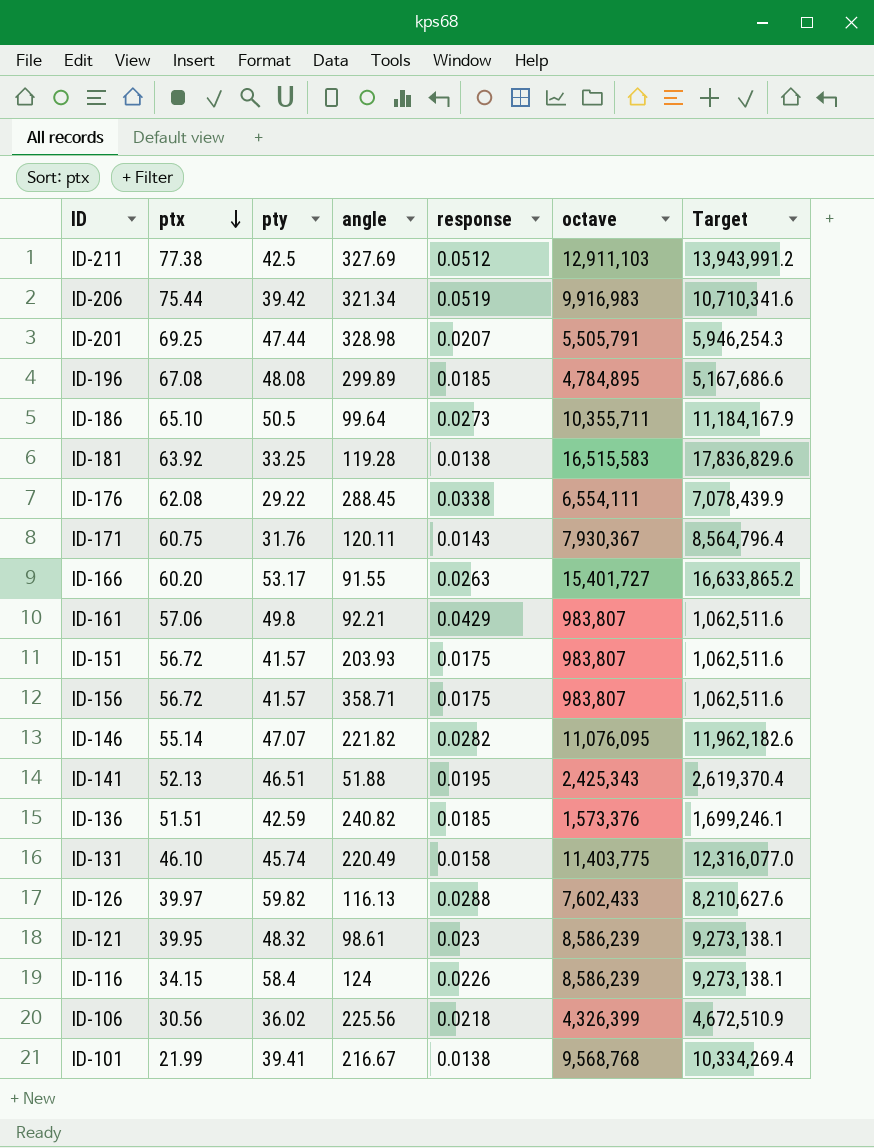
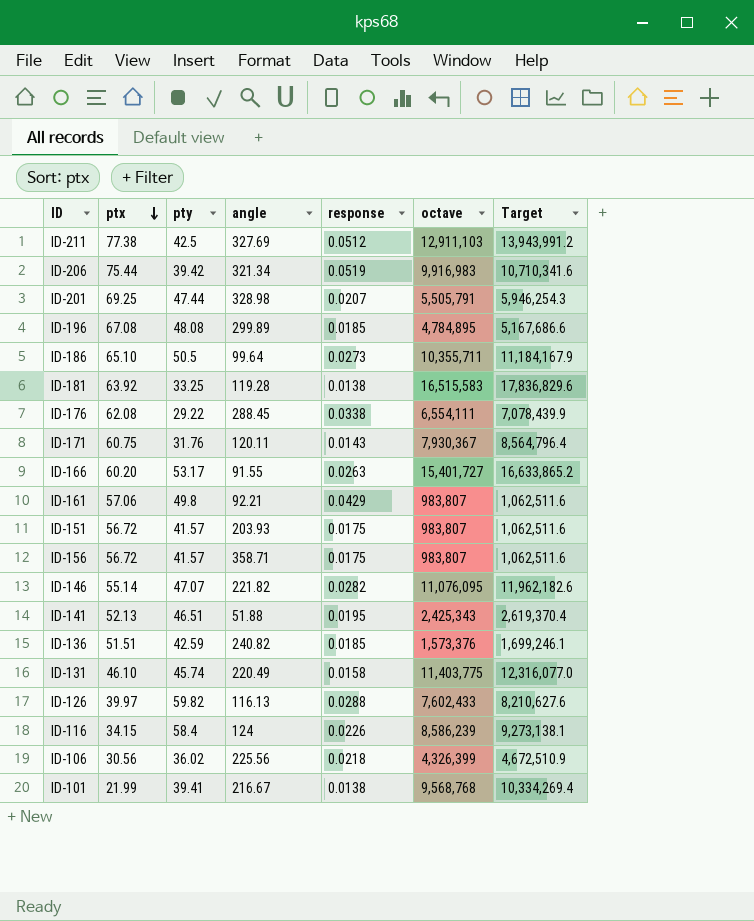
row ID-121: 39.95 | 48.32 | 98.61 | 0.023 | 8,586,239 | 9,273,138.1 -> none

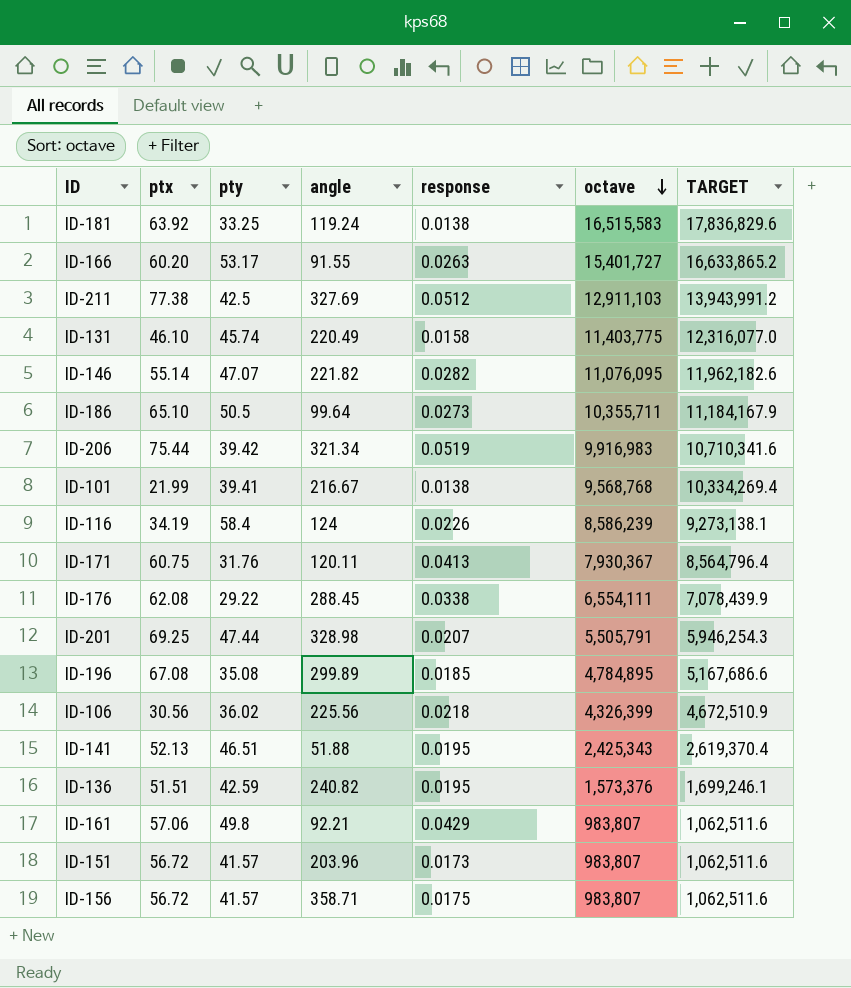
row order: ptx descending -> octave descending
column name: Target -> TARGET
row ID-126: 39.97 | 59.82 | 116.13 | 0.0288 | 7,602,433 | 8,210,627.6 -> none
ID-181 | angle: 119.28 -> 119.24
ID-116 | ptx: 34.15 -> 34.19
ID-171 | response: 0.0143 -> 0.0413
ID-196 | pty: 48.08 -> 35.08
ID-136 | response: 0.0185 -> 0.0195
ID-151 | angle: 203.93 -> 203.96
ID-151 | response: 0.0175 -> 0.0173

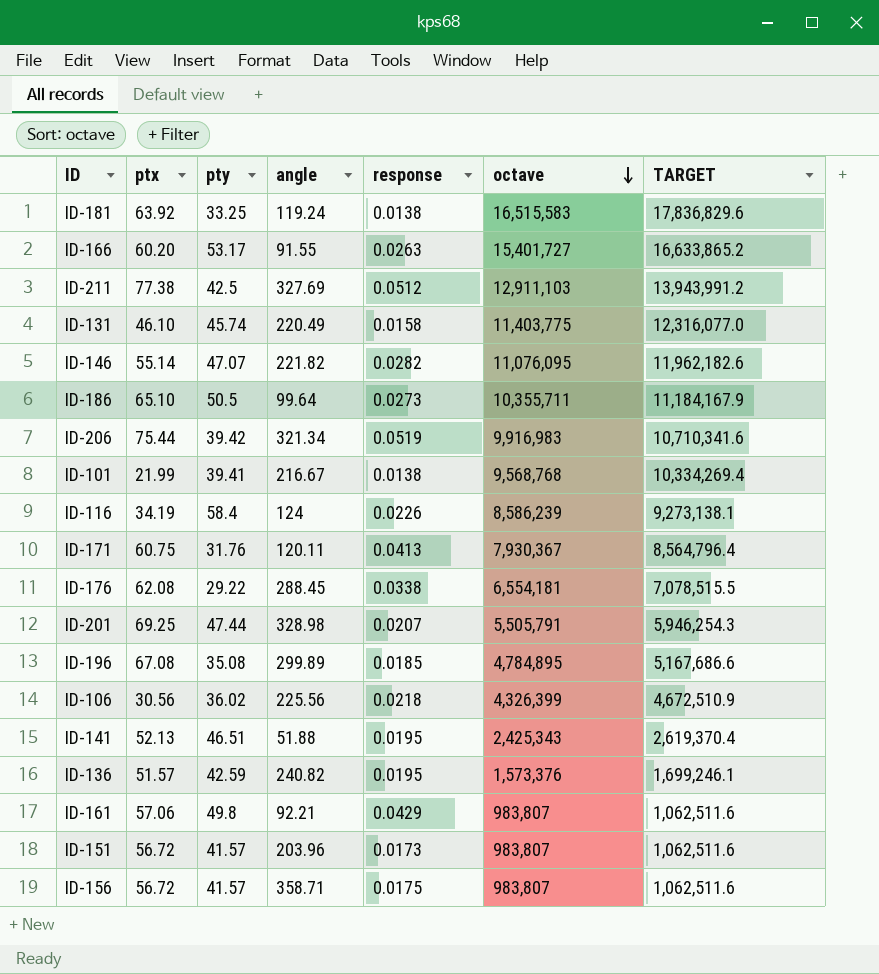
ID-176 | octave: 6,554,111 -> 6,554,181
ID-176 | TARGET: 7,078,439.9 -> 7,078,515.5
ID-136 | ptx: 51.51 -> 51.57

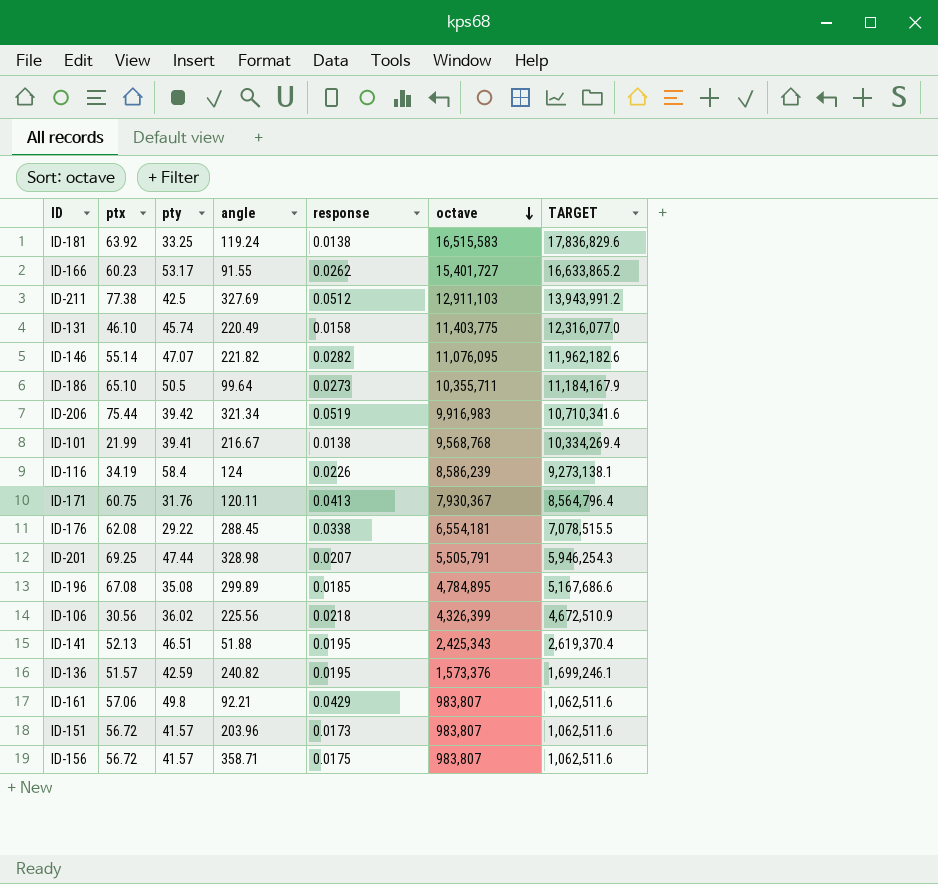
ID-166 | ptx: 60.20 -> 60.23
ID-166 | response: 0.0263 -> 0.0262

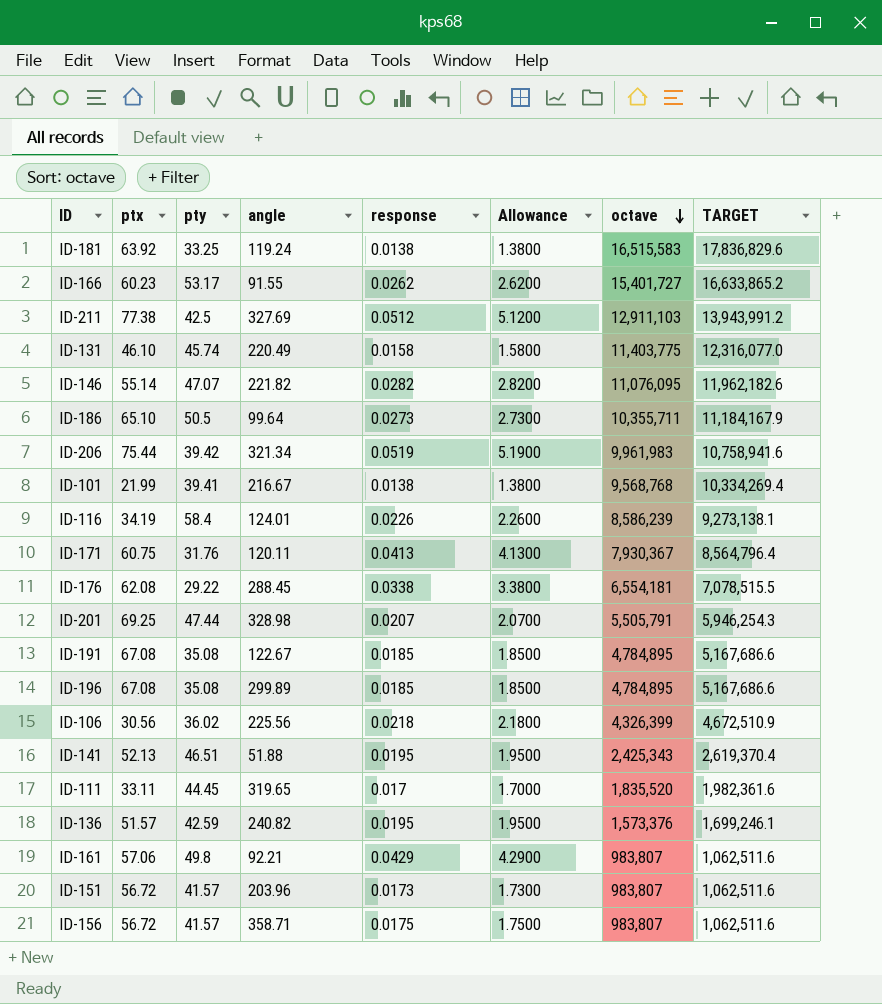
column Allowance | formula: none -> [response] * 100
ID-206 | octave: 9,916,983 -> 9,961,983
ID-206 | TARGET: 10,710,341.6 -> 10,758,941.6
ID-116 | angle: 124 -> 124.01
row ID-191: none -> 67.08 | 35.08 | 122.67 | 0.0185 | 1.8500 | 4,784,895 | 5,167,686.6
row ID-111: none -> 33.11 | 44.45 | 319.65 | 0.017 | 1.7000 | 1,835,520 | 1,982,361.6

